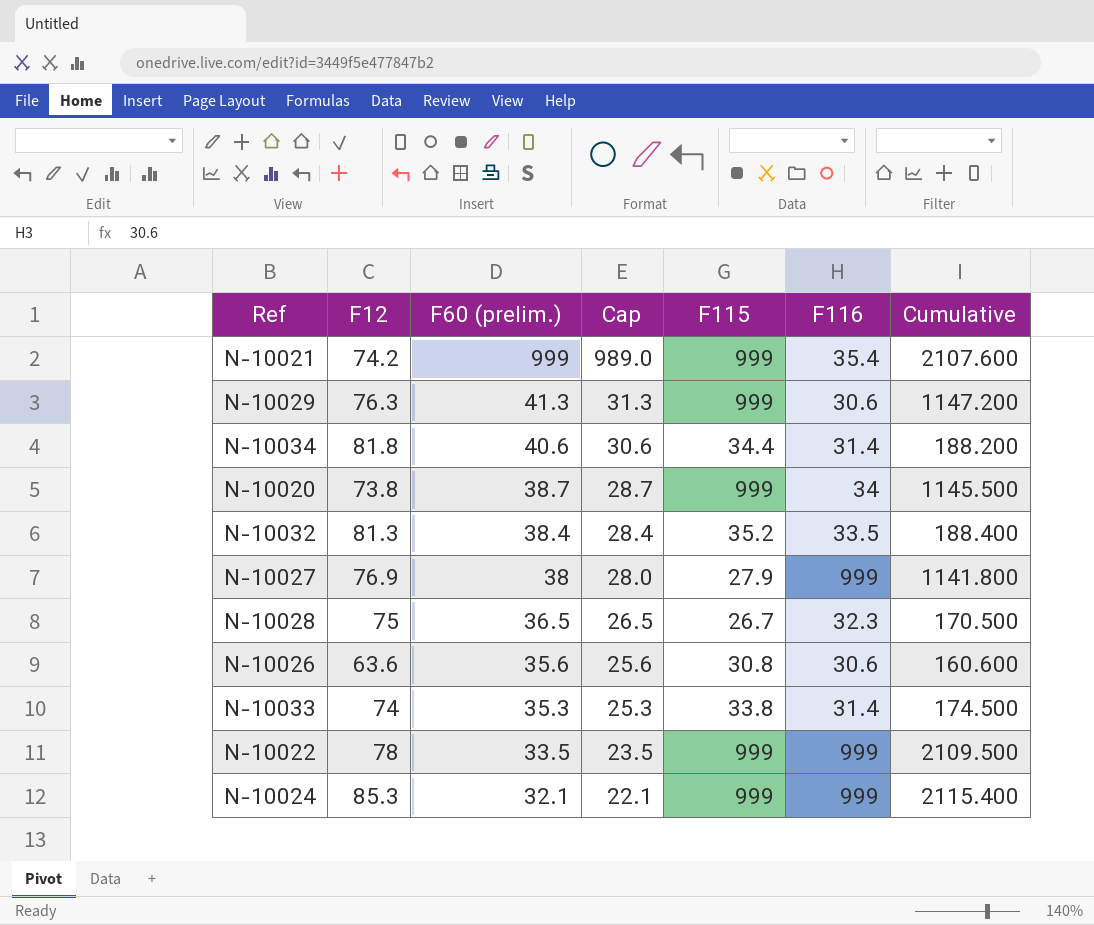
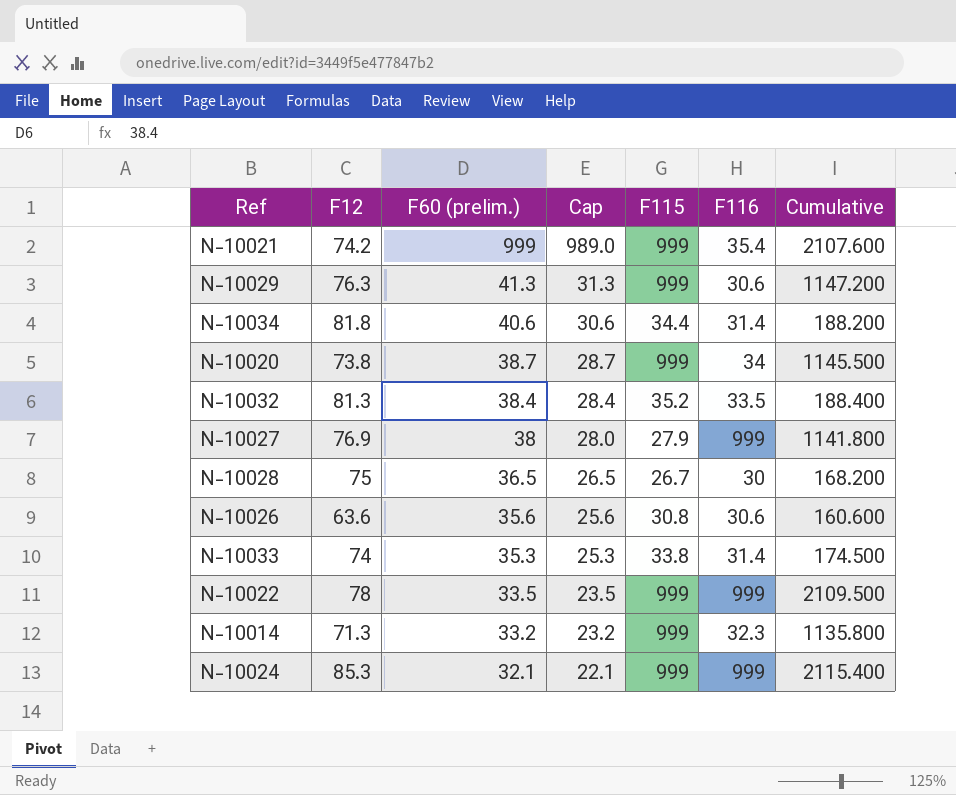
N-10028 | F116: 32.3 -> 30
N-10028 | Cumulative: 170.500 -> 168.200
row N-10014: none -> 71.3 | 33.2 | 23.2 | 999 | 32.3 | 1135.800

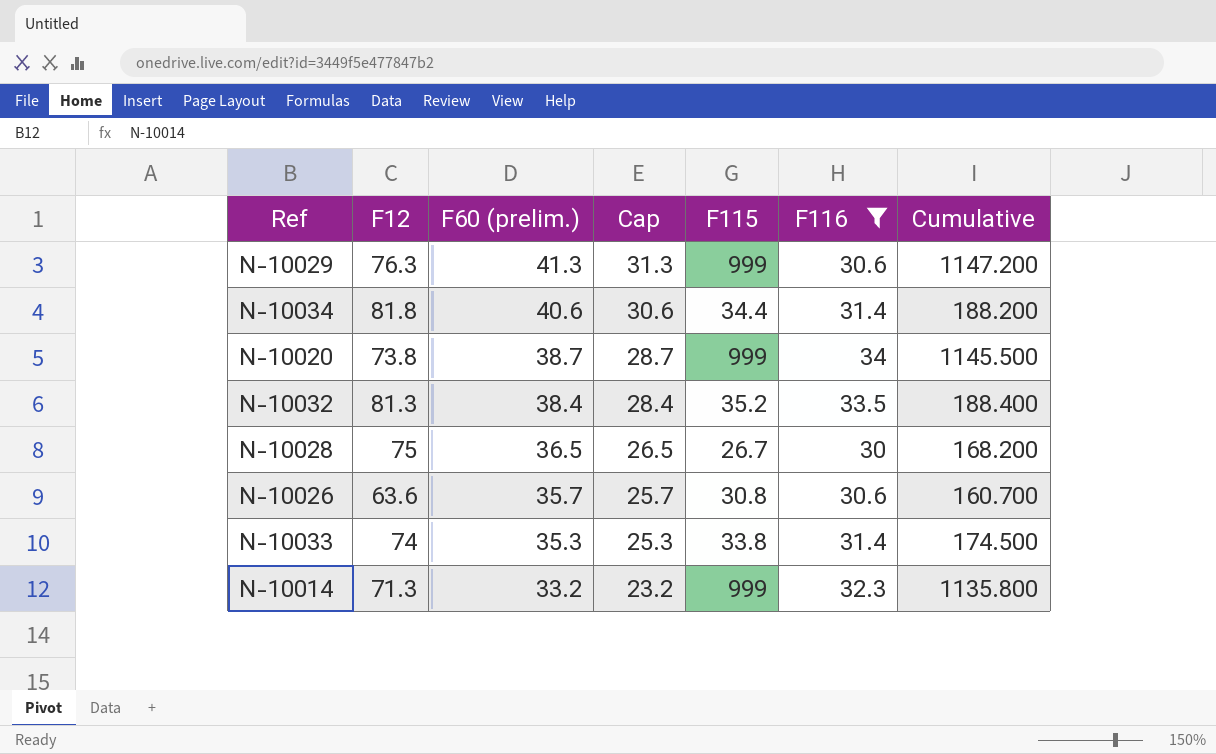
filter: none -> F116 <= 34
N-10026 | F60 (prelim.): 35.6 -> 35.7
N-10026 | Cap: 25.6 -> 25.7
N-10026 | Cumulative: 160.600 -> 160.700

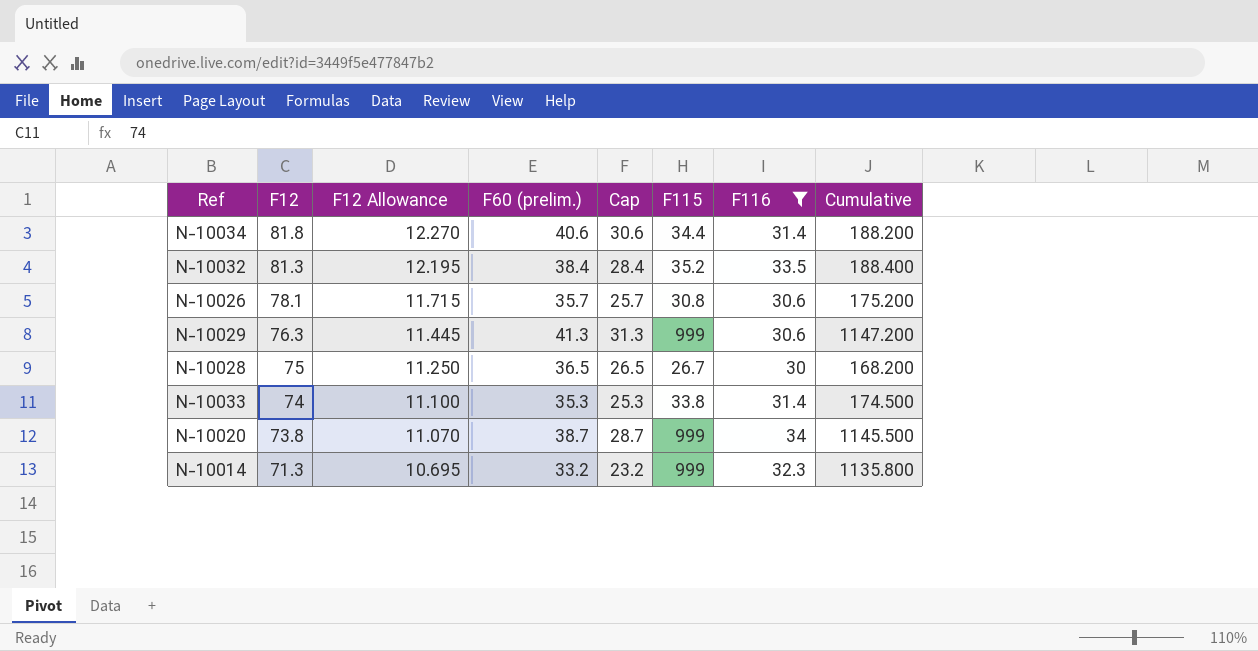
row order: F60 (prelim.) descending -> F12 descending
column F12 Allowance | formula: none -> [F12] * 0.15
N-10026 | F12: 63.6 -> 78.1
N-10026 | Cumulative: 160.700 -> 175.200

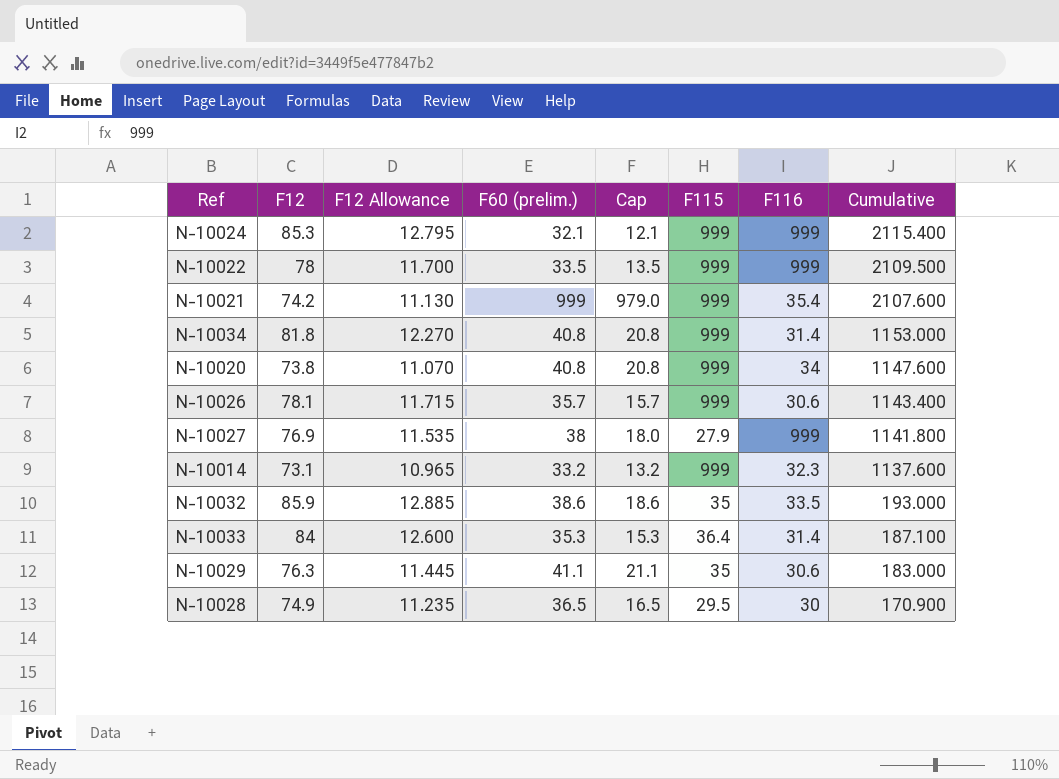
filter: F116 <= 34 -> none
row order: F12 descending -> Cumulative descending
column Cap | formula: [F60 (prelim.)] - 10 -> [F60 (prelim.)] - 20
N-10034 | F60 (prelim.): 40.6 -> 40.8
N-10034 | F115: 34.4 -> 999
N-10034 | Cumulative: 188.200 -> 1153.000
N-10020 | F60 (prelim.): 38.7 -> 40.8
N-10020 | Cumulative: 1145.500 -> 1147.600
N-10026 | F115: 30.8 -> 999
N-10026 | Cumulative: 175.200 -> 1143.400
N-10014 | F12: 71.3 -> 73.1
N-10014 | F12 Allowance: 10.695 -> 10.965
N-10014 | Cumulative: 1135.800 -> 1137.600
N-10032 | F12: 81.3 -> 85.9
N-10032 | F12 Allowance: 12.195 -> 12.885
N-10032 | F60 (prelim.): 38.4 -> 38.6
N-10032 | F115: 35.2 -> 35
N-10032 | Cumulative: 188.400 -> 193.000
N-10033 | F12: 74 -> 84
N-10033 | F12 Allowance: 11.100 -> 12.600
N-10033 | F115: 33.8 -> 36.4
N-10033 | Cumulative: 174.500 -> 187.100
N-10029 | F60 (prelim.): 41.3 -> 41.1
N-10029 | F115: 999 -> 35
N-10029 | Cumulative: 1147.200 -> 183.000
N-10028 | F12: 75 -> 74.9
N-10028 | F12 Allowance: 11.250 -> 11.235
N-10028 | F115: 26.7 -> 29.5
N-10028 | Cumulative: 168.200 -> 170.900

